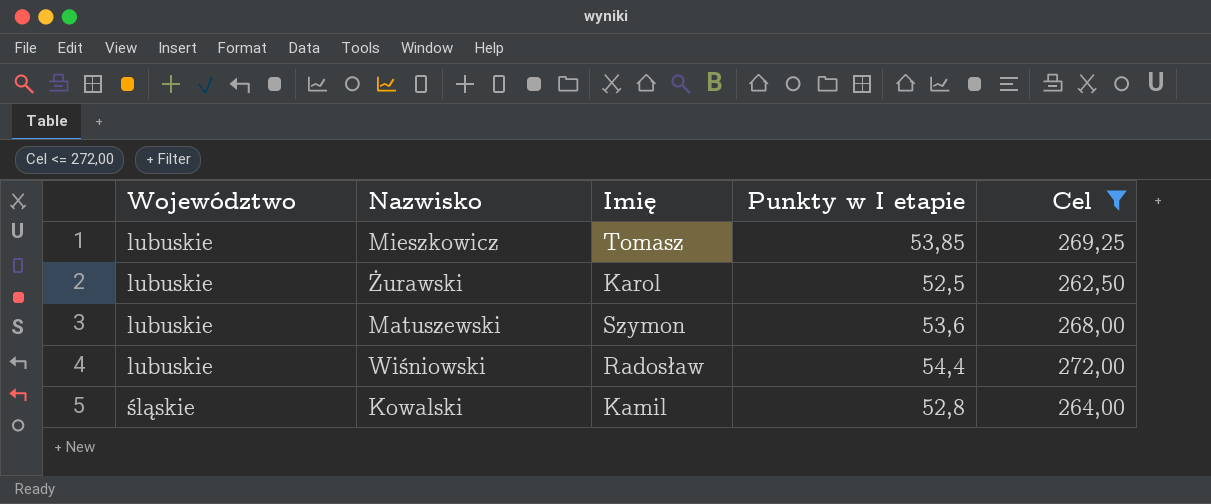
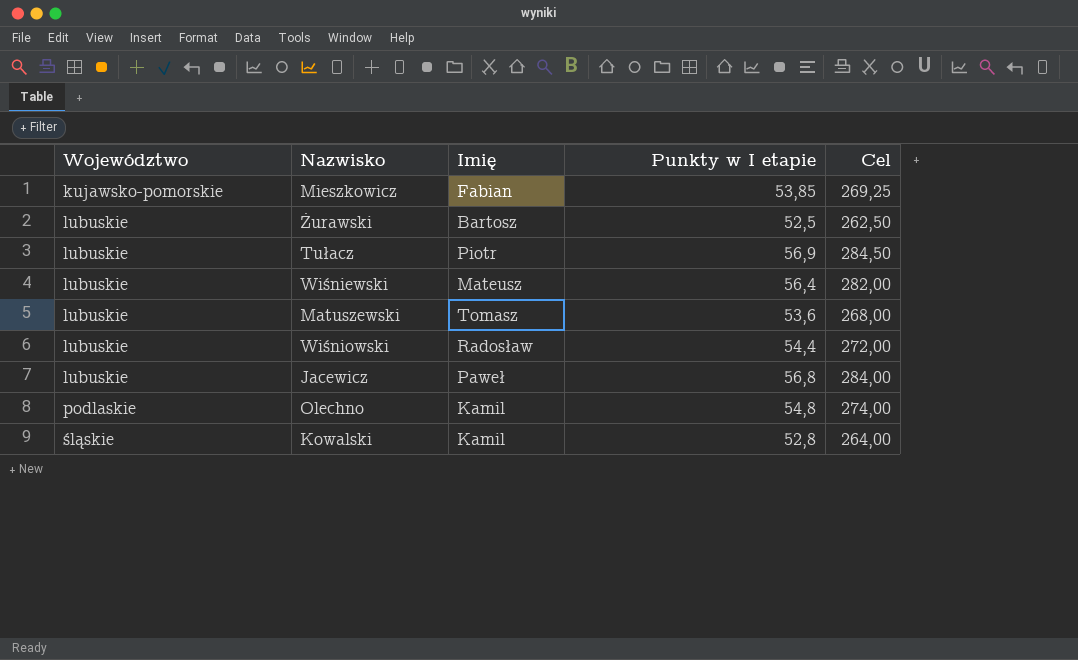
filter: Cel <= 272,00 -> none
Mieszkowicz | Województwo: lubuskie -> kujawsko-pomorskie
Mieszkowicz | Imię: Tomasz -> Fabian
Żurawski | Imię: Karol -> Bartosz
Matuszewski | Imię: Szymon -> Tomasz

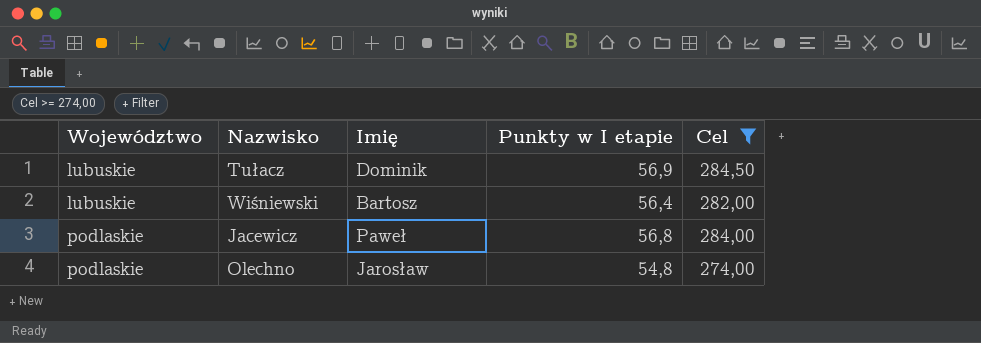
filter: none -> Cel >= 274,00
Tułacz | Imię: Piotr -> Dominik
Wiśniewski | Imię: Mateusz -> Bartosz
Jacewicz | Województwo: lubuskie -> podlaskie
Olechno | Imię: Kamil -> Jarosław

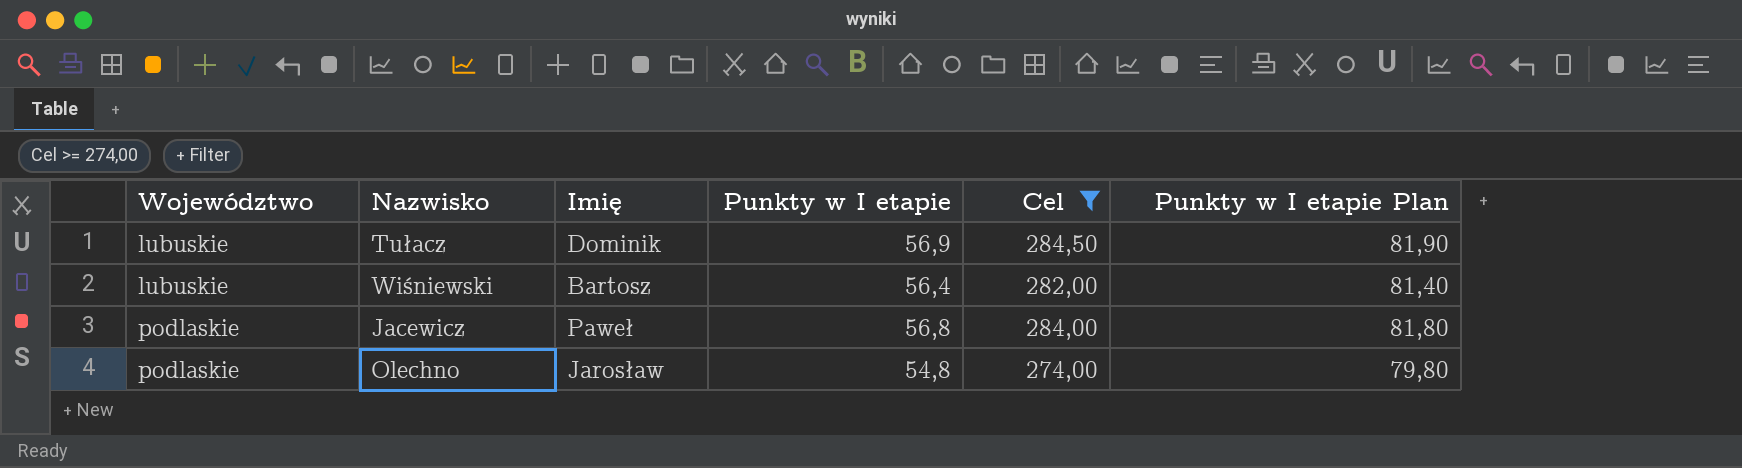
column Punkty w I etapie Plan | formula: none -> [Punkty w I etapie] + 25

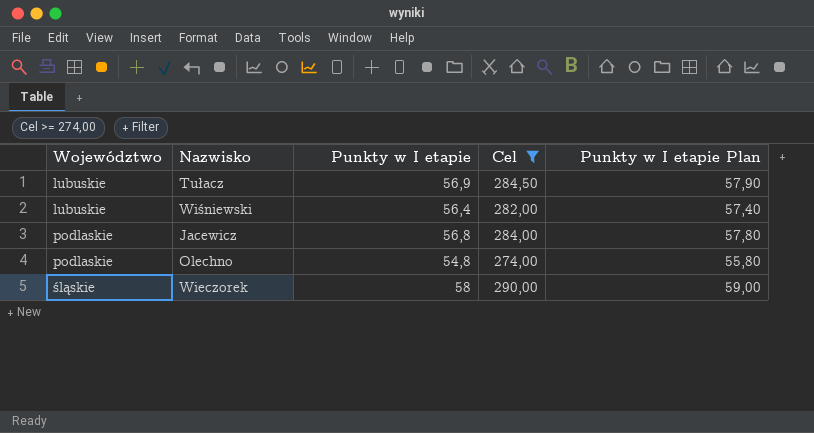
column Imię | position: 3 -> none
column Punkty w I etapie Plan | formula: [Punkty w I etapie] + 25 -> [Punkty w I etapie] + 1
row Wieczorek: none -> śląskie | 58 | 290,00 | 59,00

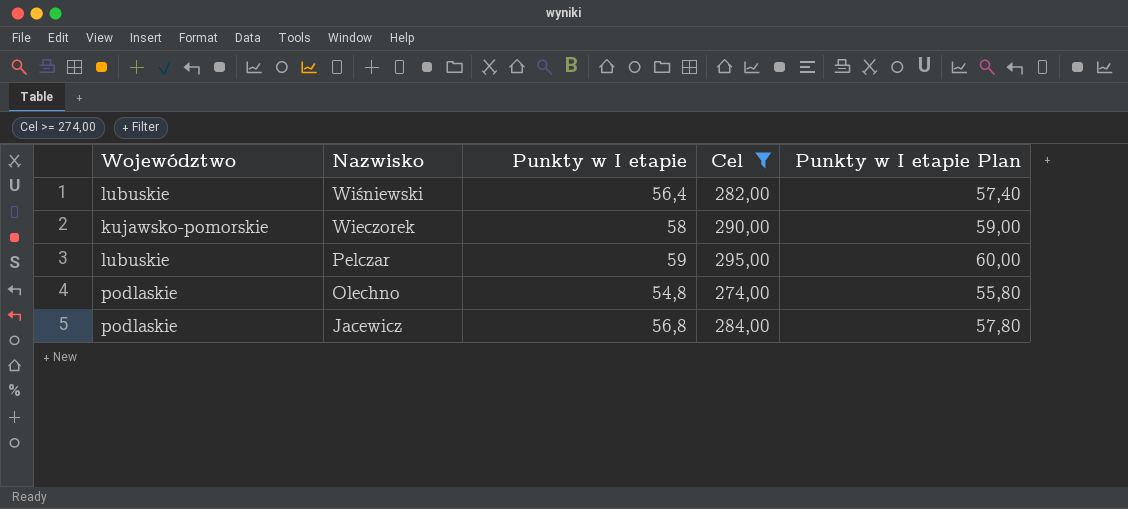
row order: Województwo ascending -> Nazwisko descending
row Tułacz: lubuskie | 56,9 | 284,50 | 57,90 -> none
Wieczorek | Województwo: śląskie -> kujawsko-pomorskie
row Pelczar: none -> lubuskie | 59 | 295,00 | 60,00

